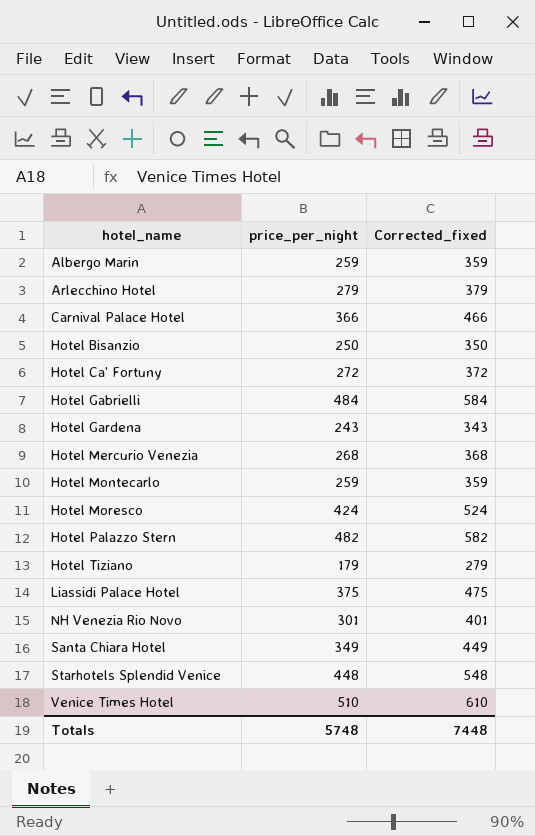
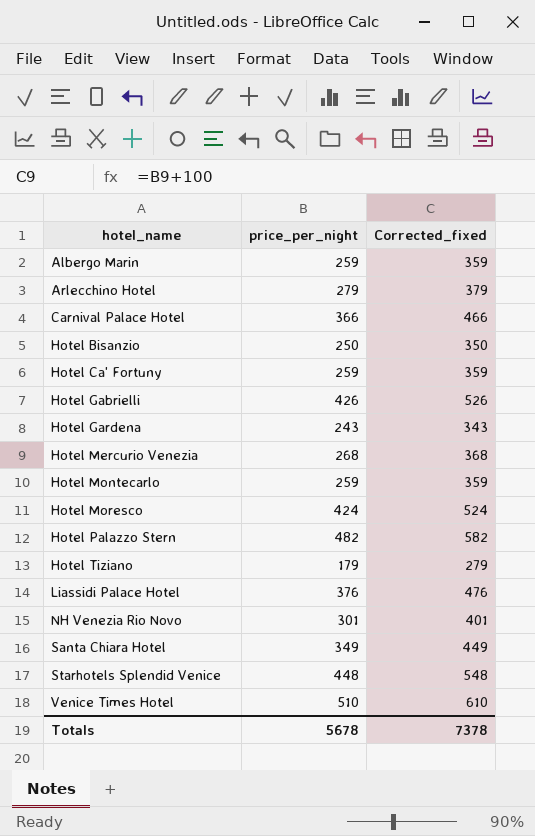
Hotel Ca' Fortuny | price_per_night: 272 -> 259
Hotel Ca' Fortuny | Corrected_fixed: 372 -> 359
Hotel Gabrielli | price_per_night: 484 -> 426
Hotel Gabrielli | Corrected_fixed: 584 -> 526
Liassidi Palace Hotel | price_per_night: 375 -> 376
Liassidi Palace Hotel | Corrected_fixed: 475 -> 476
Totals | price_per_night: 5748 -> 5678
Totals | Corrected_fixed: 7448 -> 7378

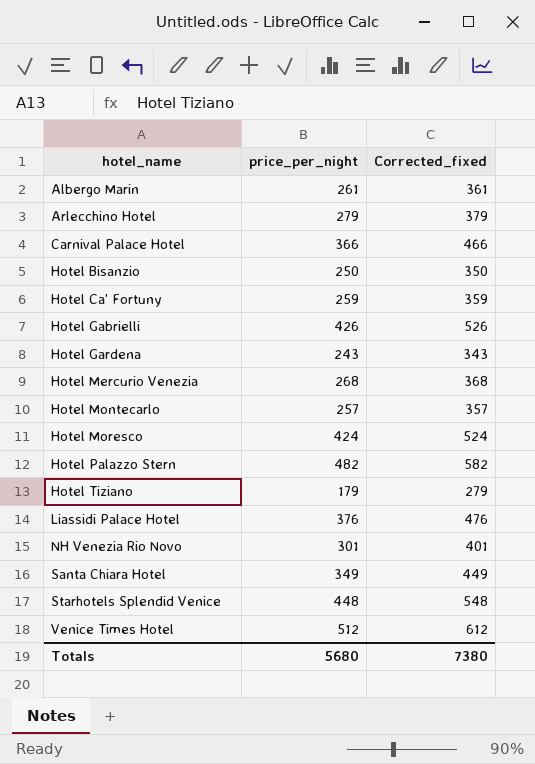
Albergo Marin | price_per_night: 259 -> 261
Albergo Marin | Corrected_fixed: 359 -> 361
Hotel Montecarlo | price_per_night: 259 -> 257
Hotel Montecarlo | Corrected_fixed: 359 -> 357
Venice Times Hotel | price_per_night: 510 -> 512
Venice Times Hotel | Corrected_fixed: 610 -> 612
Totals | price_per_night: 5678 -> 5680
Totals | Corrected_fixed: 7378 -> 7380

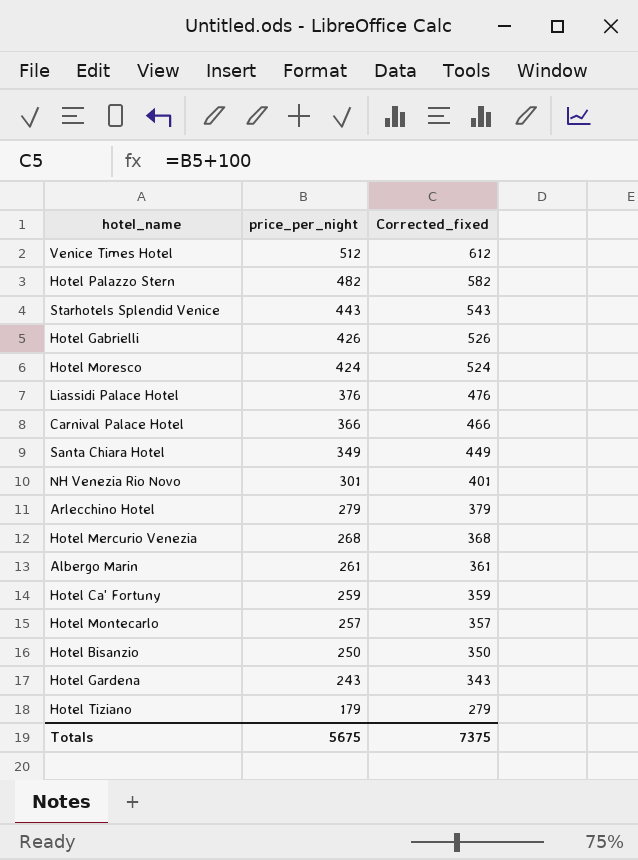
row order: hotel_name ascending -> price_per_night descending
Starhotels Splendid Venice | price_per_night: 448 -> 443
Starhotels Splendid Venice | Corrected_fixed: 548 -> 543
Totals | price_per_night: 5680 -> 5675
Totals | Corrected_fixed: 7380 -> 7375

